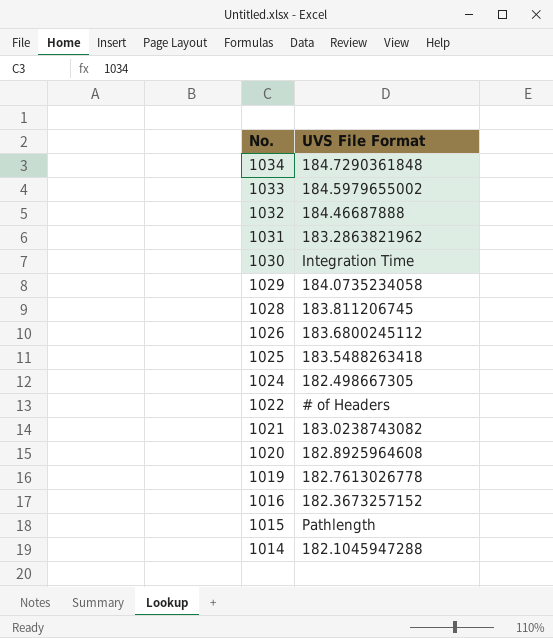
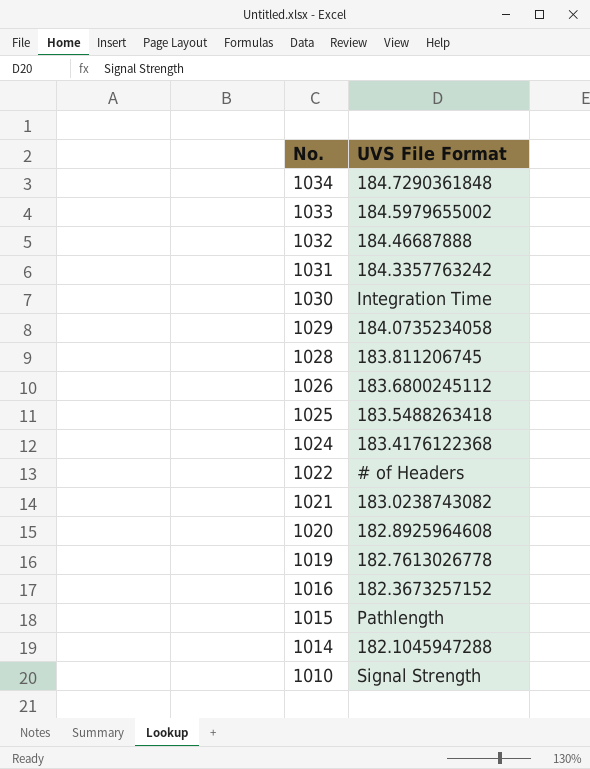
1031 | UVS File Format: 183.2863821962 -> 184.3357763242
1024 | UVS File Format: 182.498667305 -> 183.4176122368
row 1010: none -> Signal Strength

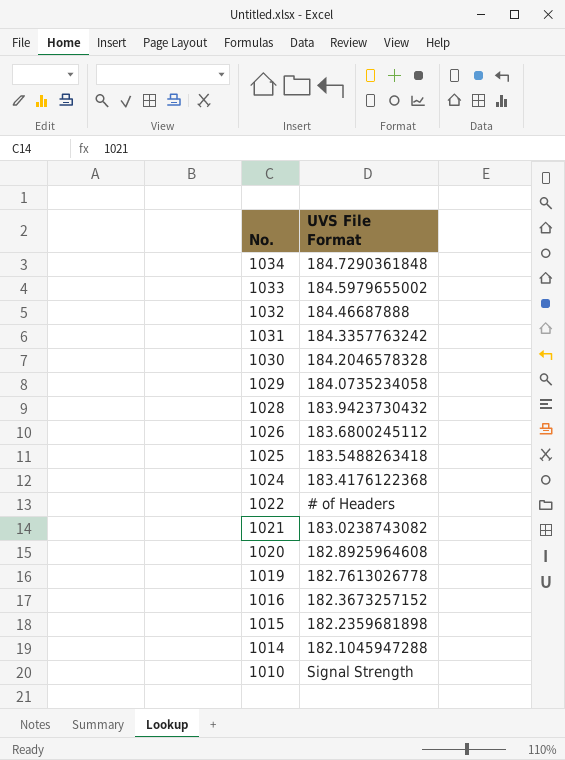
1030 | UVS File Format: Integration Time -> 184.2046578328
1028 | UVS File Format: 183.811206745 -> 183.9423730432
1015 | UVS File Format: Pathlength -> 182.2359681898

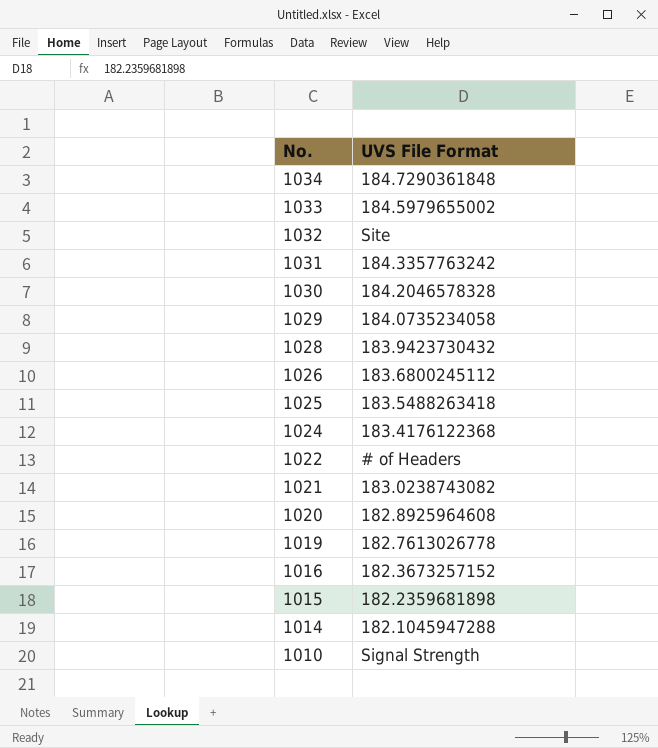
1032 | UVS File Format: 184.46687888 -> Site

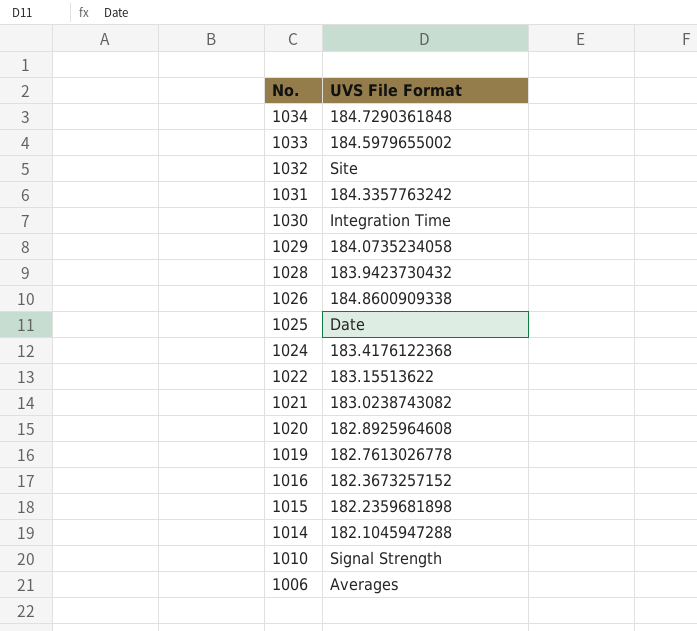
1030 | UVS File Format: 184.2046578328 -> Integration Time
1026 | UVS File Format: 183.6800245112 -> 184.8600909338
1025 | UVS File Format: 183.5488263418 -> Date
1022 | UVS File Format: # of Headers -> 183.15513622
row 1006: none -> Averages

